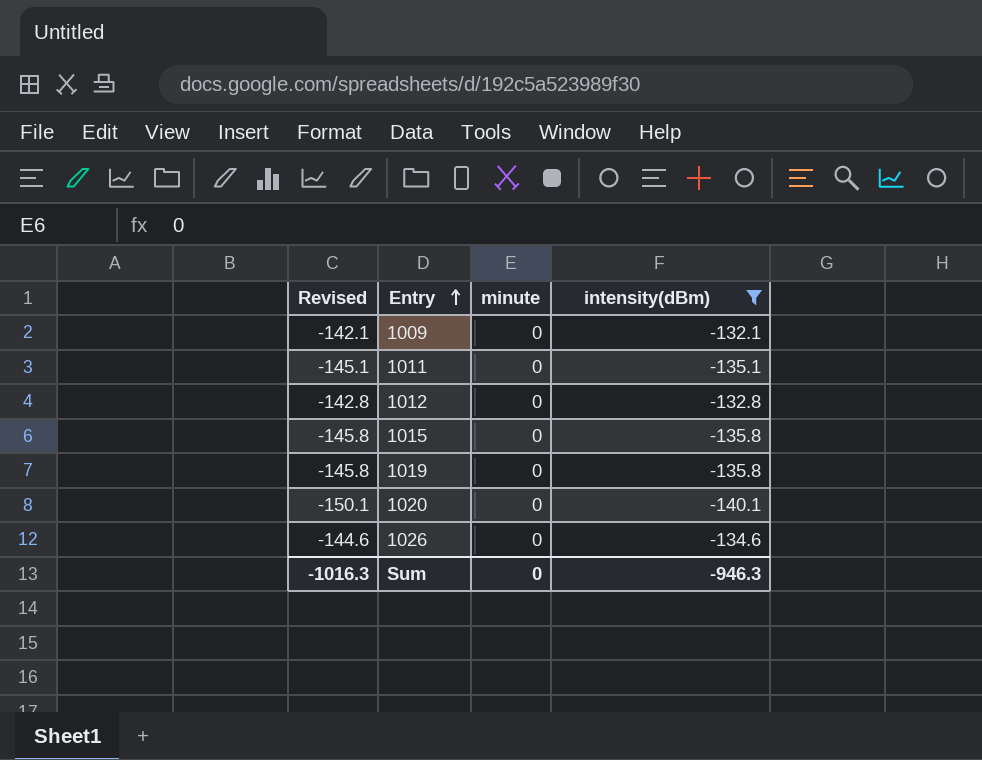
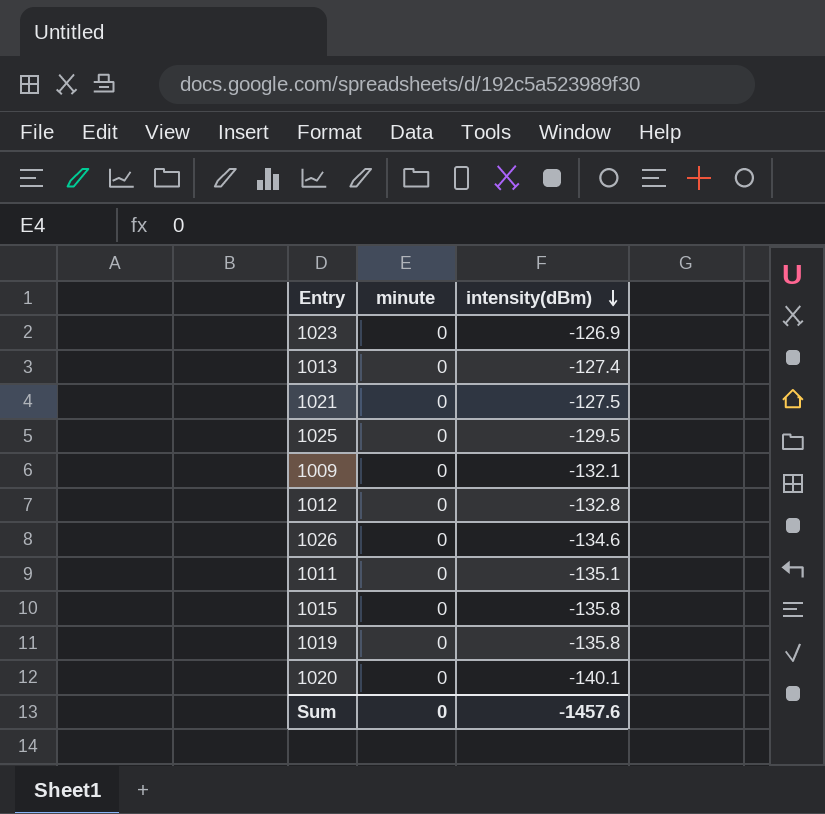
filter: intensity(dBm) <= -132.1 -> none
row order: Entry ascending -> intensity(dBm) descending
column Revised | formula: [intensity(dBm)] - 10 -> none
Sum | intensity(dBm): -946.3 -> -1457.6

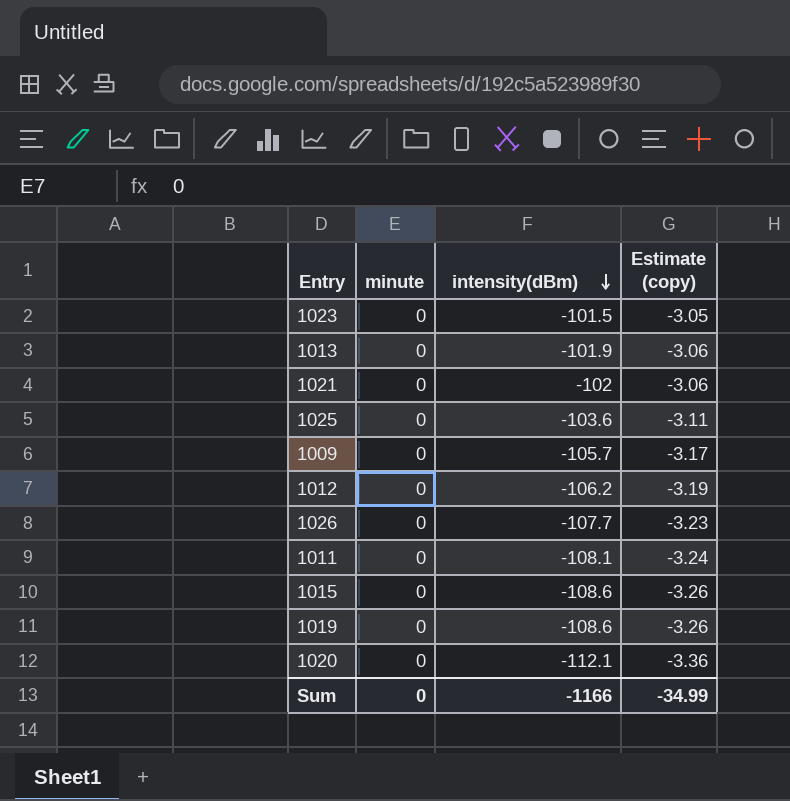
column Estimate (copy) | formula: none -> [intensity(dBm)] * 0.03
1023 | intensity(dBm): -126.9 -> -101.5
1013 | intensity(dBm): -127.4 -> -101.9
1021 | intensity(dBm): -127.5 -> -102
1025 | intensity(dBm): -129.5 -> -103.6
1009 | intensity(dBm): -132.1 -> -105.7
1012 | intensity(dBm): -132.8 -> -106.2
1026 | intensity(dBm): -134.6 -> -107.7
1011 | intensity(dBm): -135.1 -> -108.1
1015 | intensity(dBm): -135.8 -> -108.6
1019 | intensity(dBm): -135.8 -> -108.6
1020 | intensity(dBm): -140.1 -> -112.1
Sum | intensity(dBm): -1457.6 -> -1166

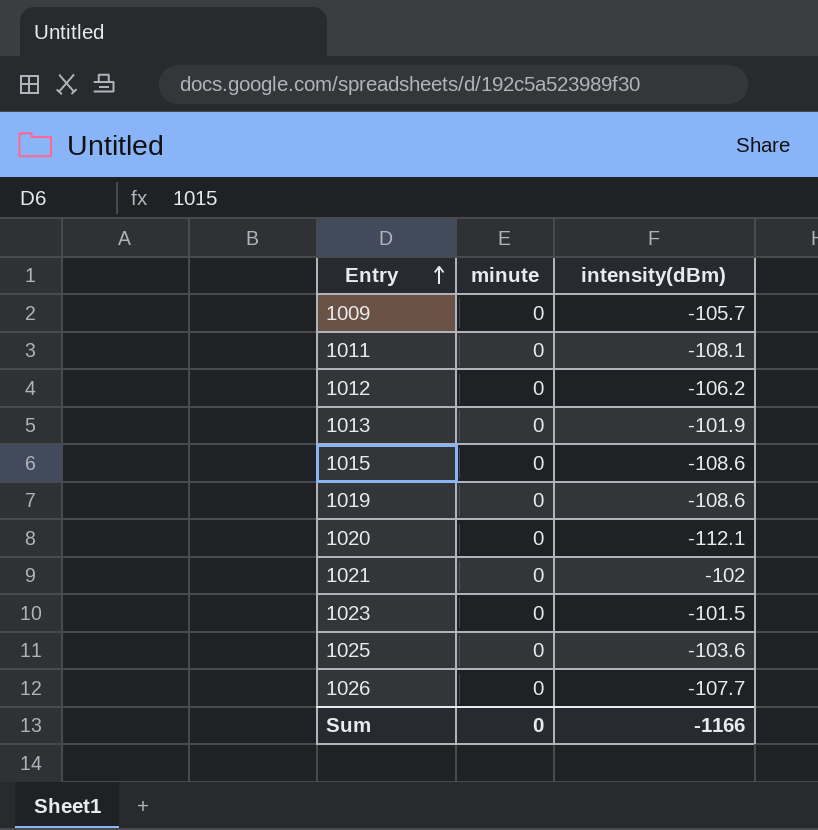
row order: intensity(dBm) descending -> Entry ascending
column Estimate (copy) | formula: [intensity(dBm)] * 0.03 -> none

